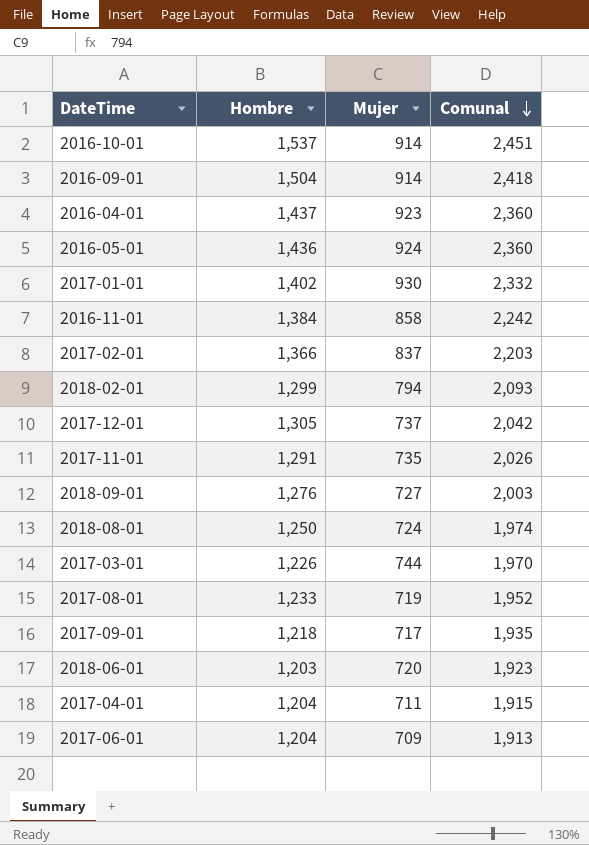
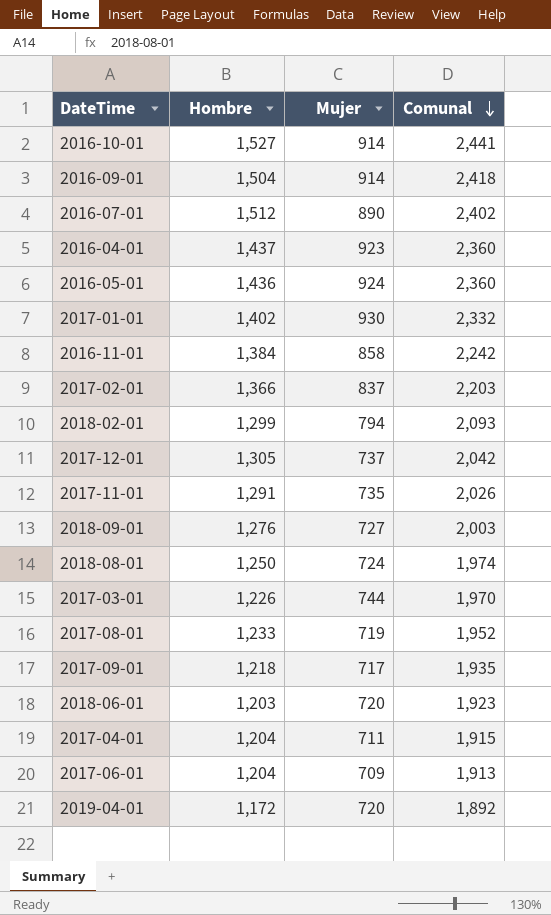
2016-10-01 | Hombre: 1,537 -> 1,527
2016-10-01 | Comunal: 2,451 -> 2,441
row 2016-07-01: none -> 1,512 | 890 | 2,402
row 2019-04-01: none -> 1,172 | 720 | 1,892

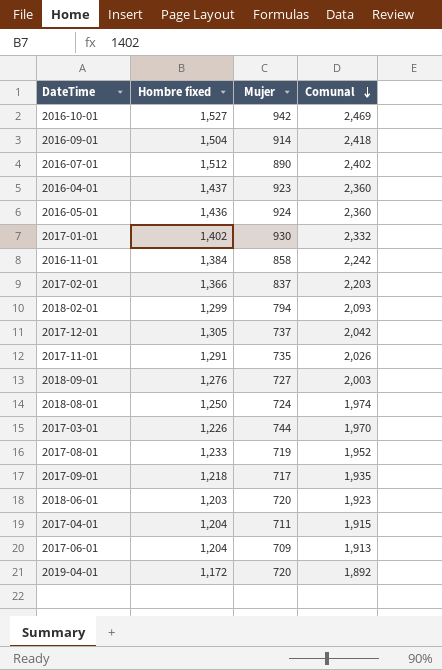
column name: Hombre -> Hombre fixed
2016-10-01 | Mujer: 914 -> 942
2016-10-01 | Comunal: 2,441 -> 2,469

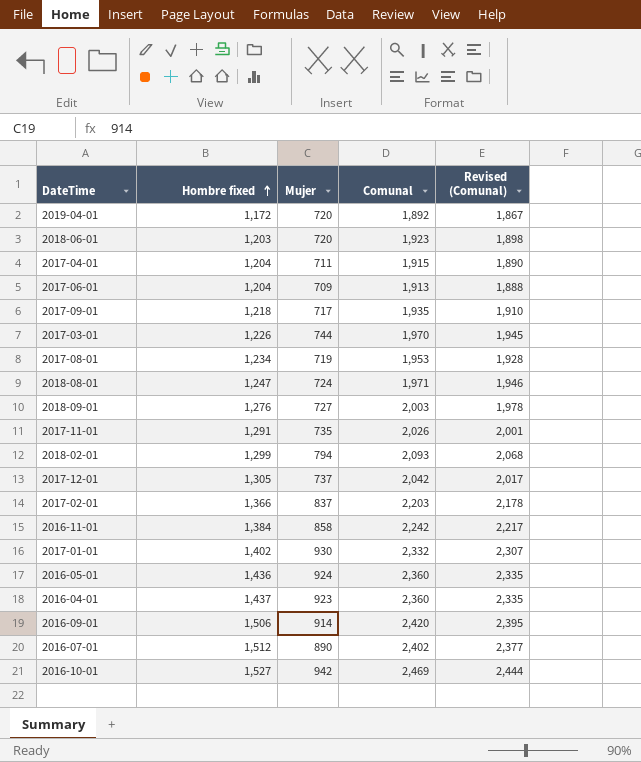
row order: Comunal descending -> Hombre fixed ascending
column Revised (Comunal) | formula: none -> [Comunal] - 25
2017-08-01 | Hombre fixed: 1,233 -> 1,234
2017-08-01 | Comunal: 1,952 -> 1,953
2018-08-01 | Hombre fixed: 1,250 -> 1,247
2018-08-01 | Comunal: 1,974 -> 1,971
2016-09-01 | Hombre fixed: 1,504 -> 1,506
2016-09-01 | Comunal: 2,418 -> 2,420

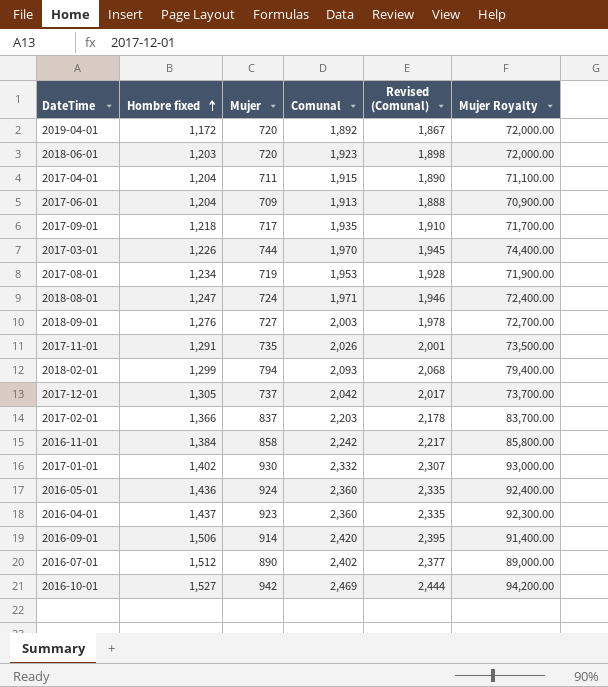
column Mujer Royalty | formula: none -> [Mujer] * 100

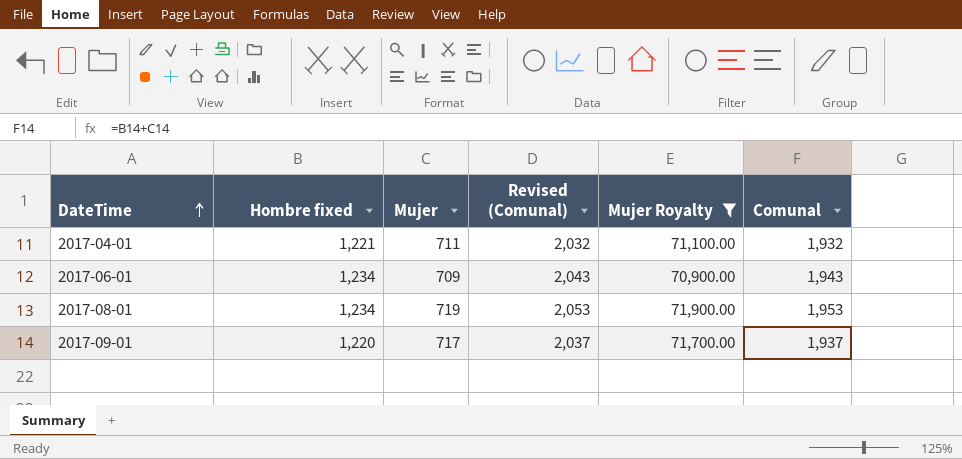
filter: none -> Mujer Royalty <= 71,900.00
row order: Hombre fixed ascending -> DateTime ascending
column Revised (Comunal) | formula: [Comunal] - 25 -> [Comunal] + 100
column Comunal | position: 4 -> 6
2017-04-01 | Hombre fixed: 1,204 -> 1,221
2017-04-01 | Comunal: 1,915 -> 1,932
2017-06-01 | Hombre fixed: 1,204 -> 1,234
2017-06-01 | Comunal: 1,913 -> 1,943
2017-09-01 | Hombre fixed: 1,218 -> 1,220
2017-09-01 | Comunal: 1,935 -> 1,937

